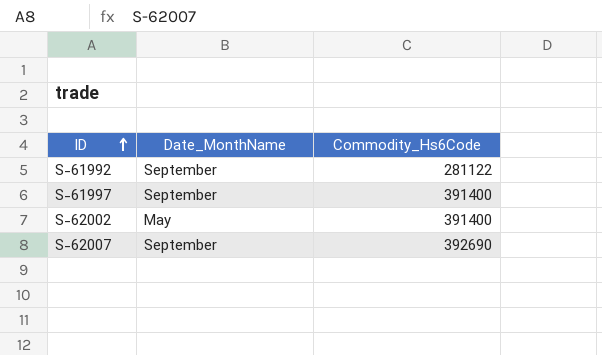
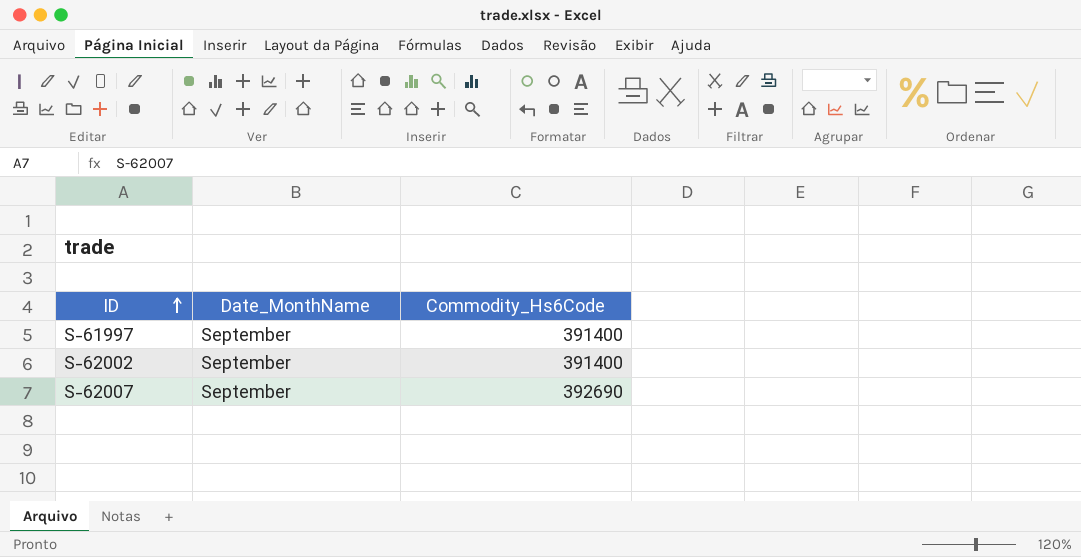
row S-61992: September | 281122 -> none
S-62002 | Date_MonthName: May -> September

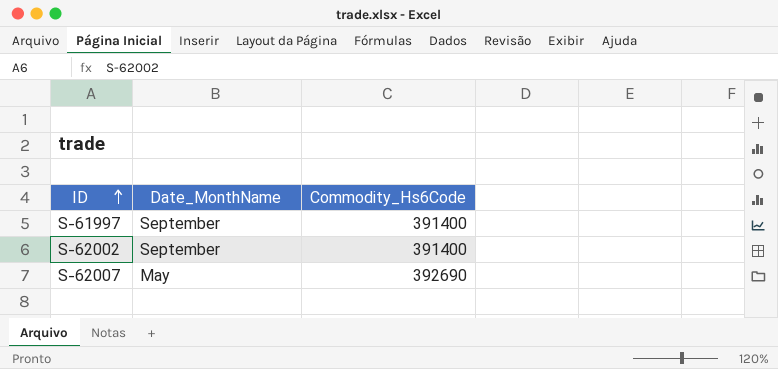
S-62007 | Date_MonthName: September -> May

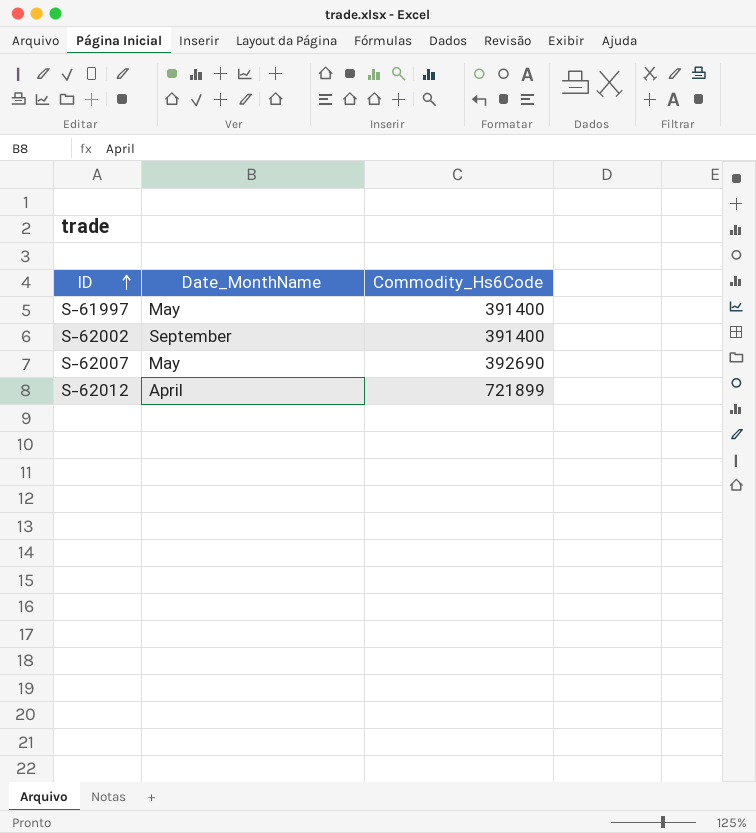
S-61997 | Date_MonthName: September -> May
row S-62012: none -> April | 721899

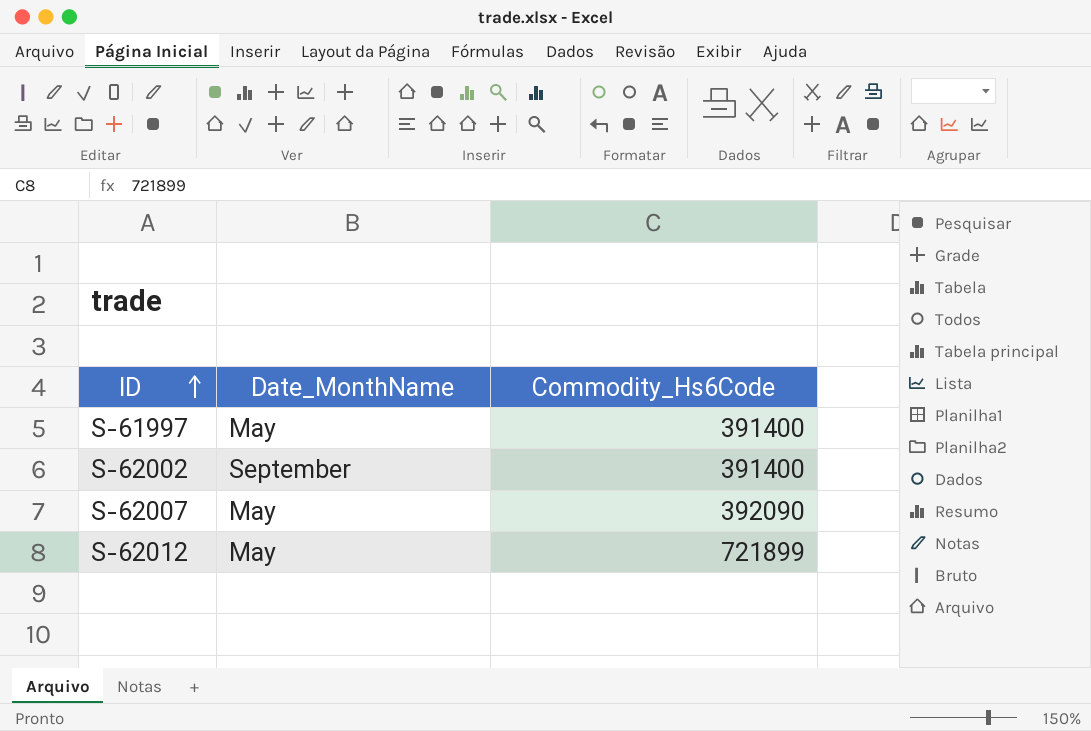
S-62007 | Commodity_Hs6Code: 392690 -> 392090
S-62012 | Date_MonthName: April -> May

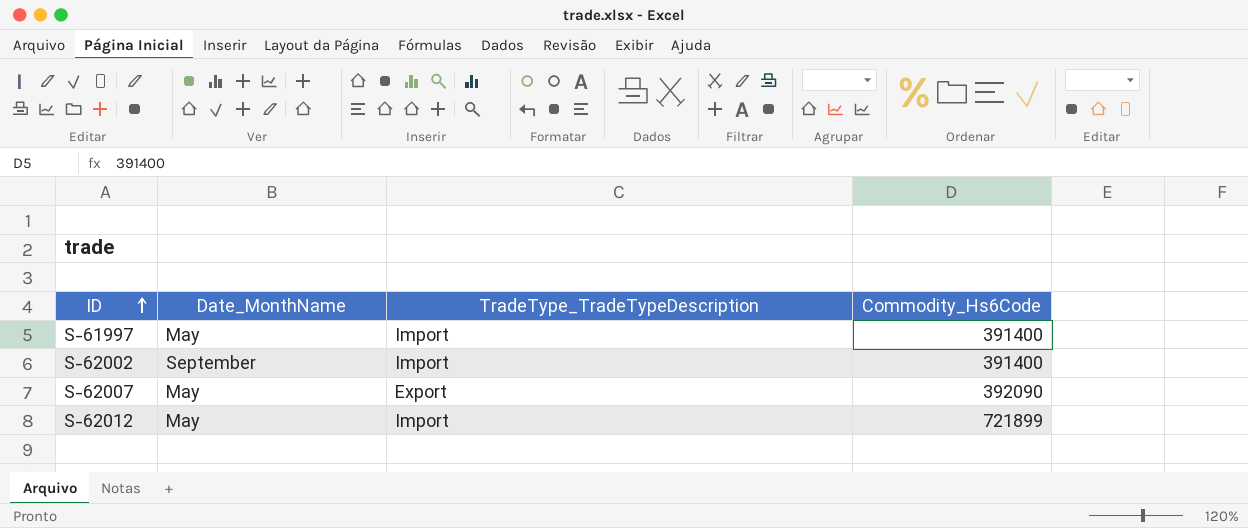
column TradeType_TradeTypeDescription | position: none -> 3

